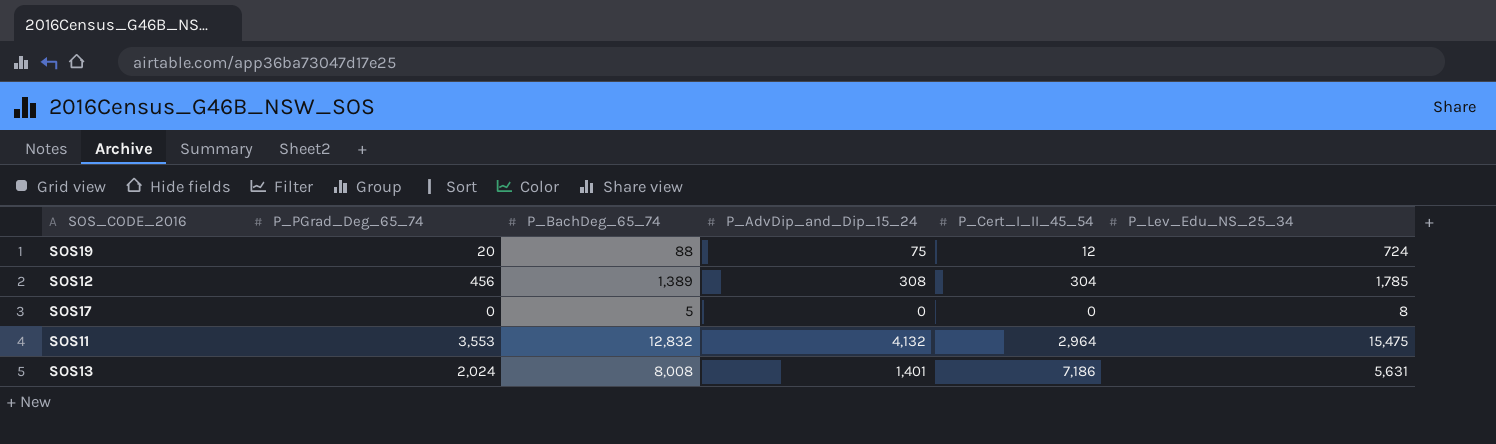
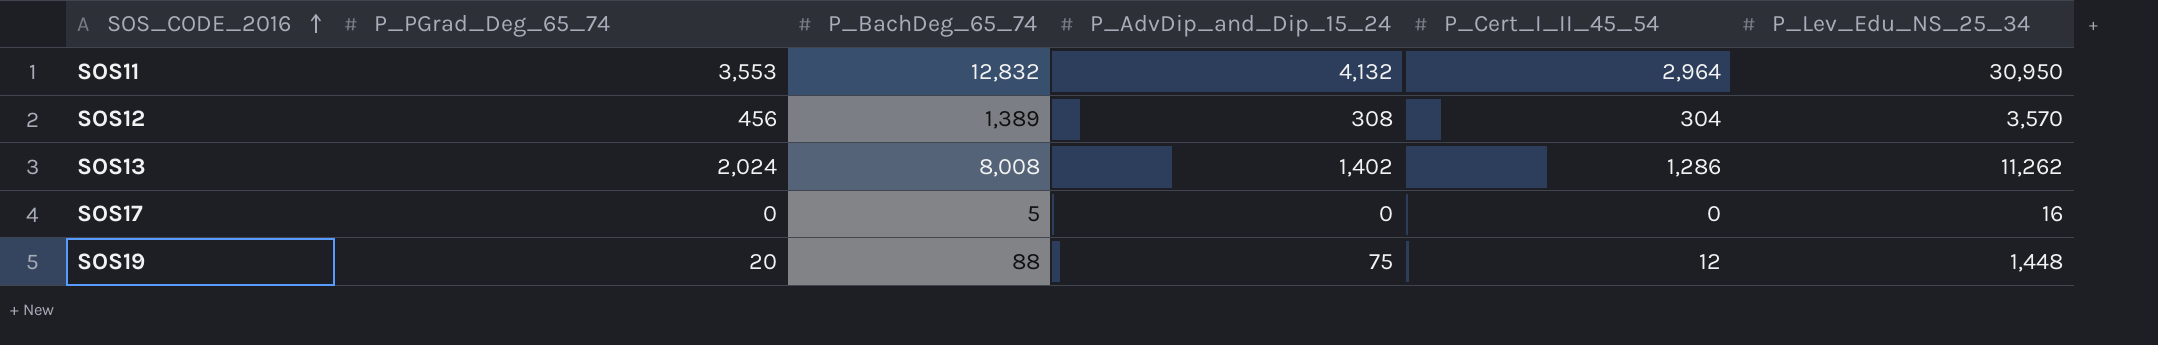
row order: none -> SOS_CODE_2016 ascending
SOS11 | P_Lev_Edu_NS_25_34: 15,475 -> 30,950
SOS12 | P_Lev_Edu_NS_25_34: 1,785 -> 3,570
SOS13 | P_AdvDip_and_Dip_15_24: 1,401 -> 1,402
SOS13 | P_Cert_I_II_45_54: 7,186 -> 1,286
SOS13 | P_Lev_Edu_NS_25_34: 5,631 -> 11,262
SOS17 | P_Lev_Edu_NS_25_34: 8 -> 16
SOS19 | P_Lev_Edu_NS_25_34: 724 -> 1,448

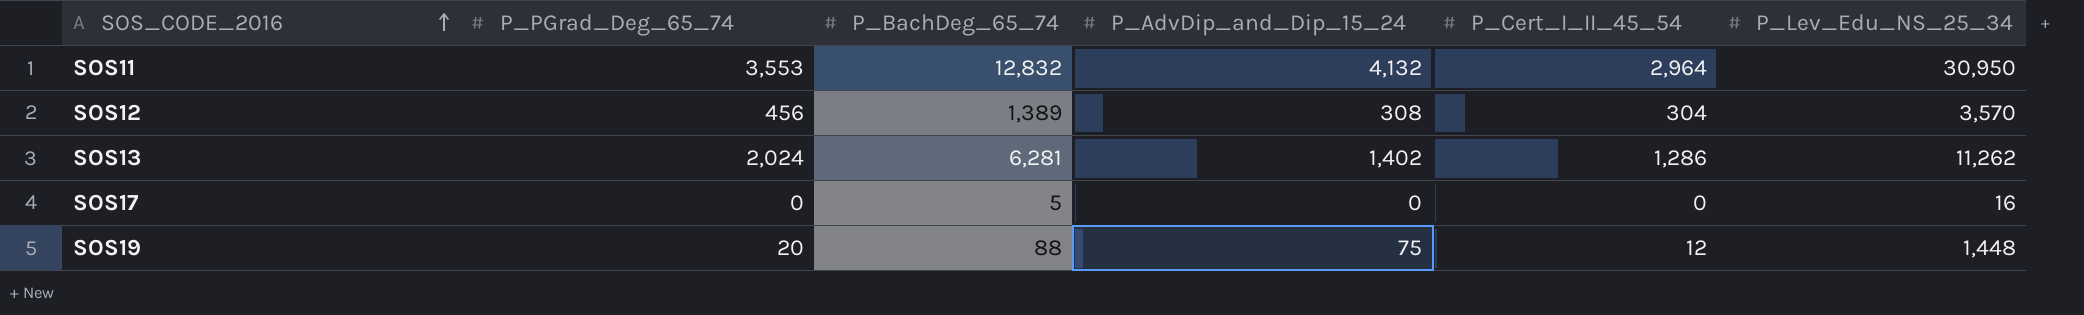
SOS13 | P_BachDeg_65_74: 8,008 -> 6,281

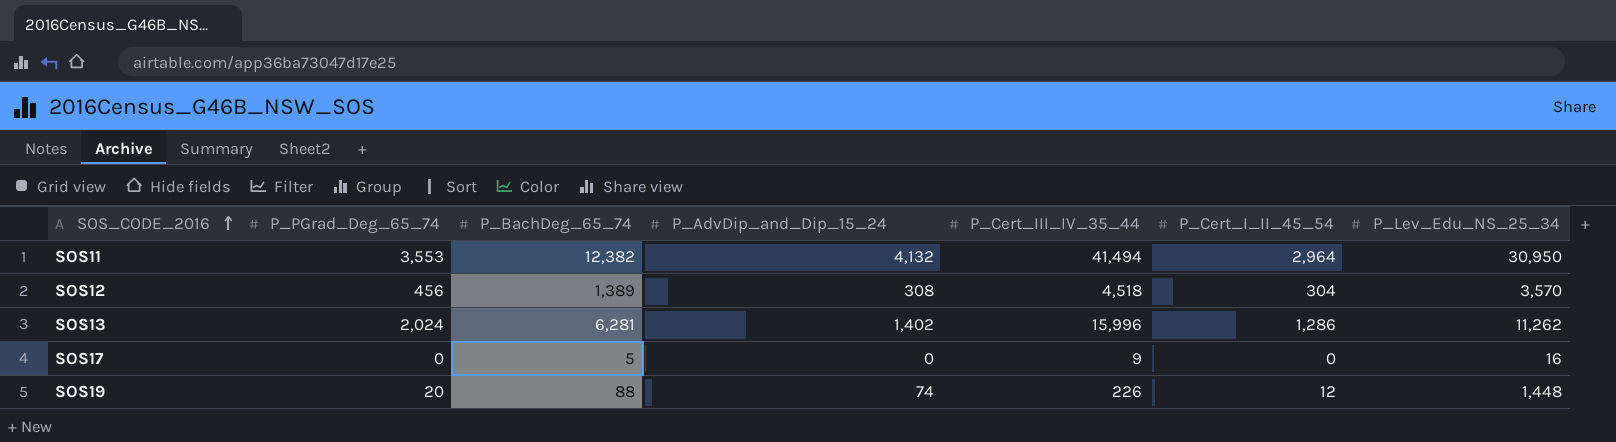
column P_Cert_III_IV_35_44 | position: none -> 5
SOS11 | P_BachDeg_65_74: 12,832 -> 12,382
SOS19 | P_AdvDip_and_Dip_15_24: 75 -> 74

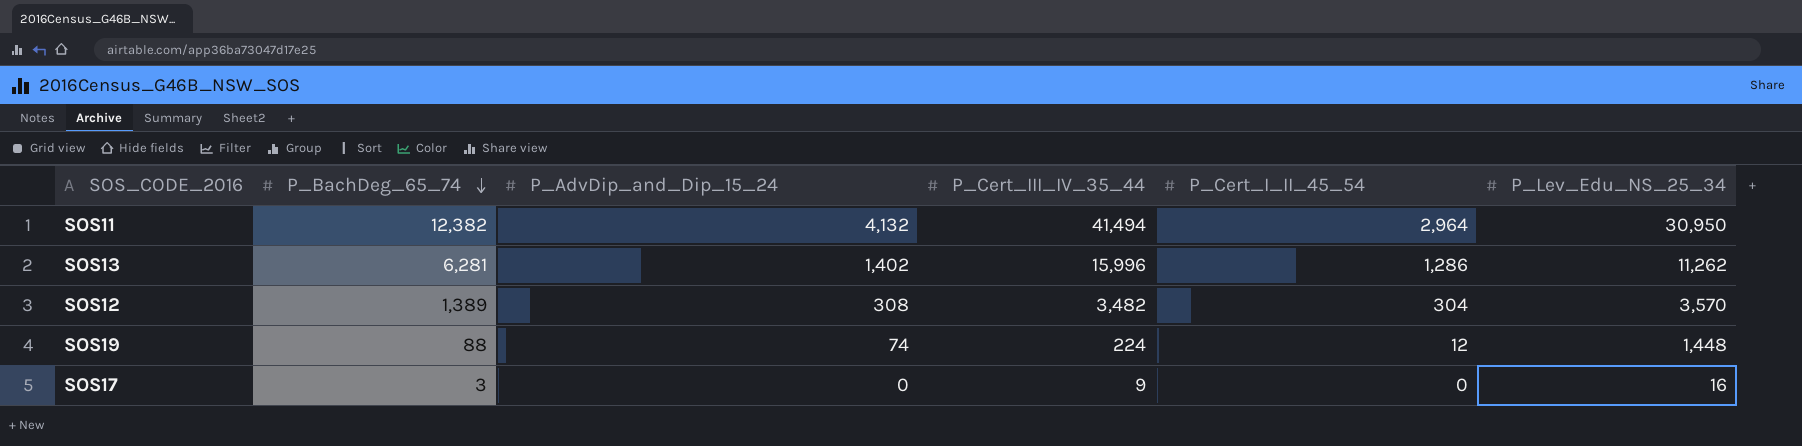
row order: SOS_CODE_2016 ascending -> P_BachDeg_65_74 descending
column P_PGrad_Deg_65_74 | position: 2 -> none
SOS12 | P_Cert_III_IV_35_44: 4,518 -> 3,482
SOS19 | P_Cert_III_IV_35_44: 226 -> 224
SOS17 | P_BachDeg_65_74: 5 -> 3

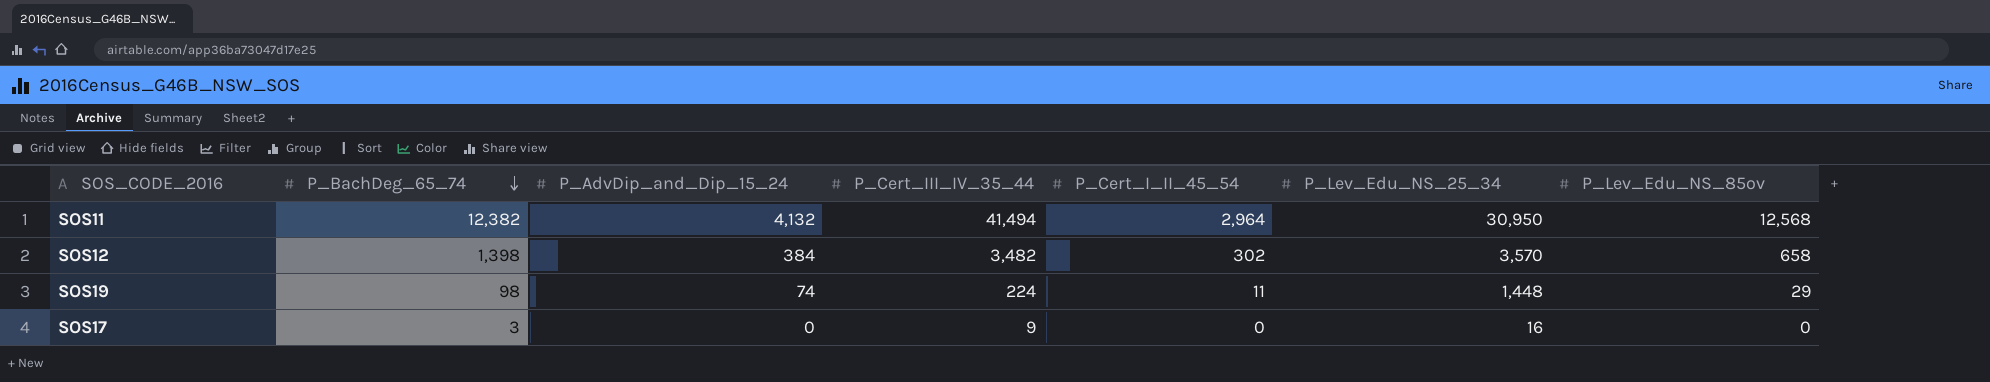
column P_Lev_Edu_NS_85ov | position: none -> 7
row SOS13: 6,281 | 1,402 | 15,996 | 1,286 | 11,262 -> none
SOS12 | P_BachDeg_65_74: 1,389 -> 1,398
SOS12 | P_AdvDip_and_Dip_15_24: 308 -> 384
SOS12 | P_Cert_I_II_45_54: 304 -> 302
SOS19 | P_BachDeg_65_74: 88 -> 98
SOS19 | P_Cert_I_II_45_54: 12 -> 11

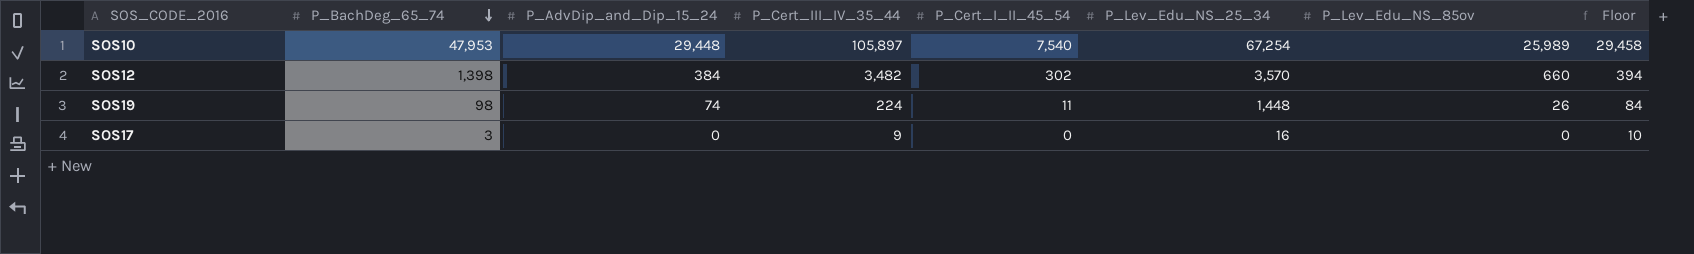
column Floor | formula: none -> [P_AdvDip_and_Dip_15_24] + 10
row SOS11: 12,382 | 4,132 | 41,494 | 2,964 | 30,950 | 12,568 -> none
row SOS10: none -> 47,953 | 29,448 | 105,897 | 7,540 | 67,254 | 25,989 | 29,458
SOS12 | P_Lev_Edu_NS_85ov: 658 -> 660
SOS19 | P_Lev_Edu_NS_85ov: 29 -> 26

